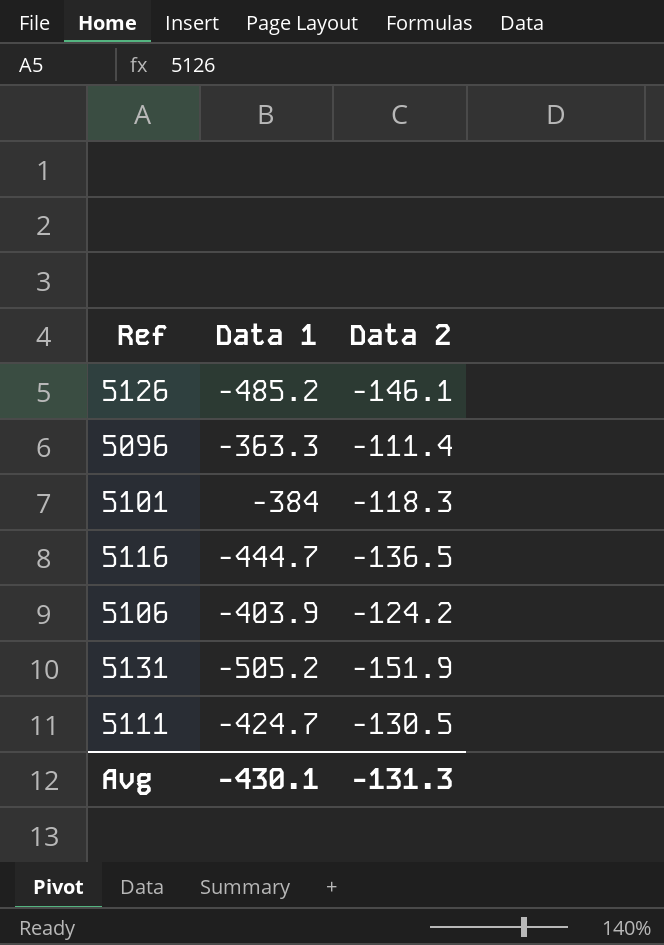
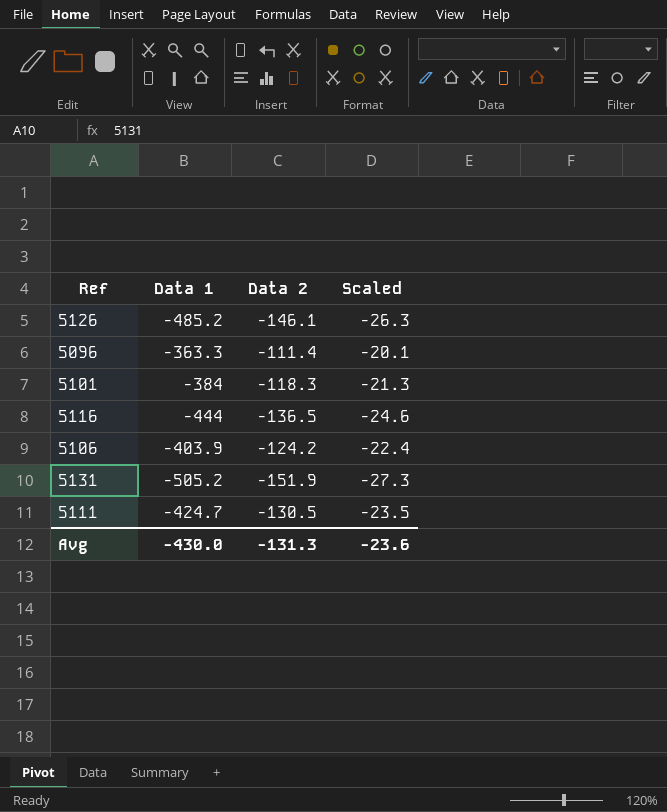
column Scaled | formula: none -> [Data 2] * 0.18
5116 | Data 1: -444.7 -> -444
Avg | Data 1: -430.1 -> -430.0

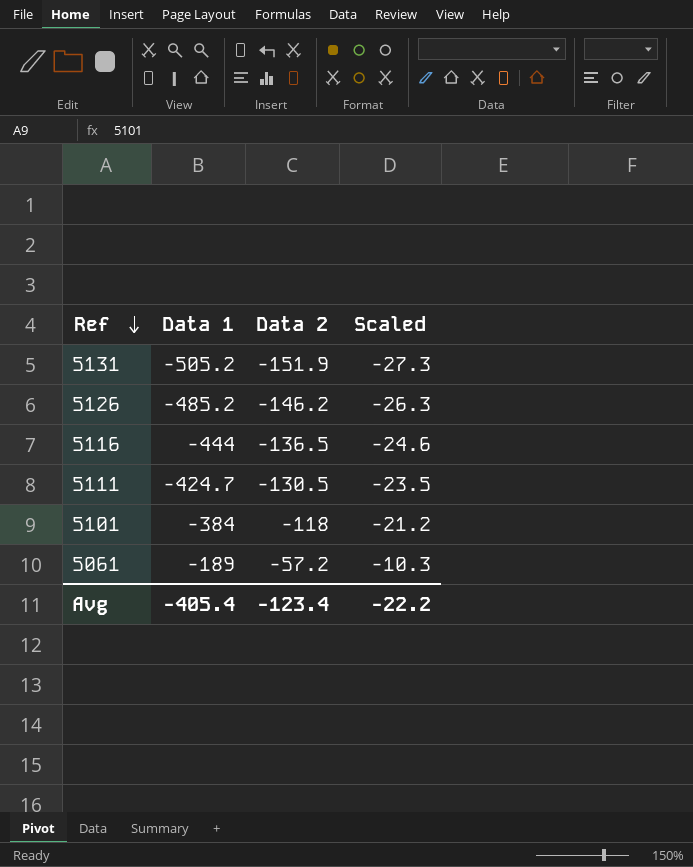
row order: none -> Ref descending
row 5096: -363.3 | -111.4 | -20.1 -> none
row 5106: -403.9 | -124.2 | -22.4 -> none
5126 | Data 2: -146.1 -> -146.2
5101 | Data 2: -118.3 -> -118
5101 | Scaled: -21.3 -> -21.2
row 5061: none -> -189 | -57.2 | -10.3
Avg | Data 1: -430.0 -> -405.4
Avg | Data 2: -131.3 -> -123.4
Avg | Scaled: -23.6 -> -22.2

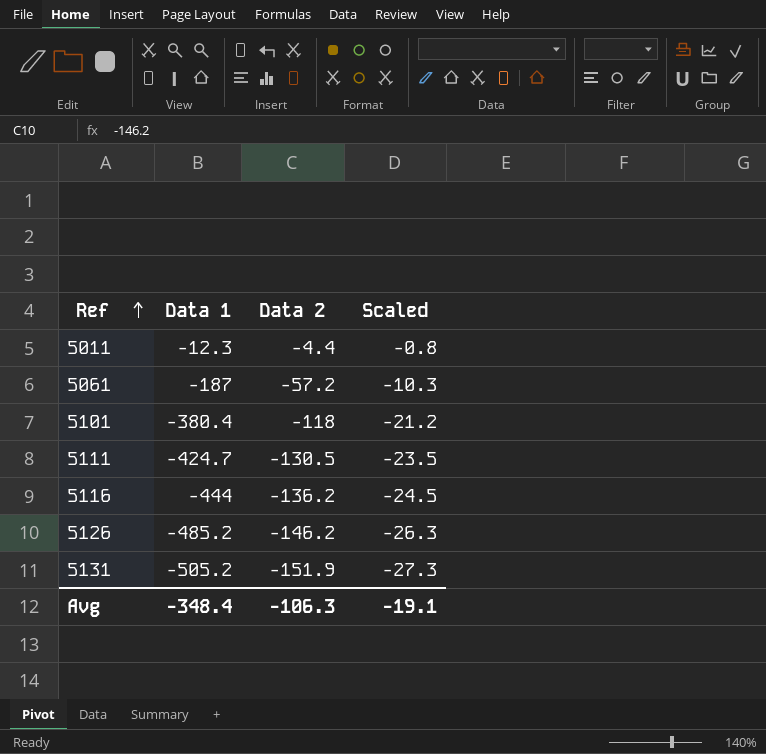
row order: Ref descending -> Ref ascending
row 5011: none -> -12.3 | -4.4 | -0.8
5061 | Data 1: -189 -> -187
5101 | Data 1: -384 -> -380.4
5116 | Data 2: -136.5 -> -136.2
5116 | Scaled: -24.6 -> -24.5
Avg | Data 1: -405.4 -> -348.4
Avg | Data 2: -123.4 -> -106.3
Avg | Scaled: -22.2 -> -19.1

